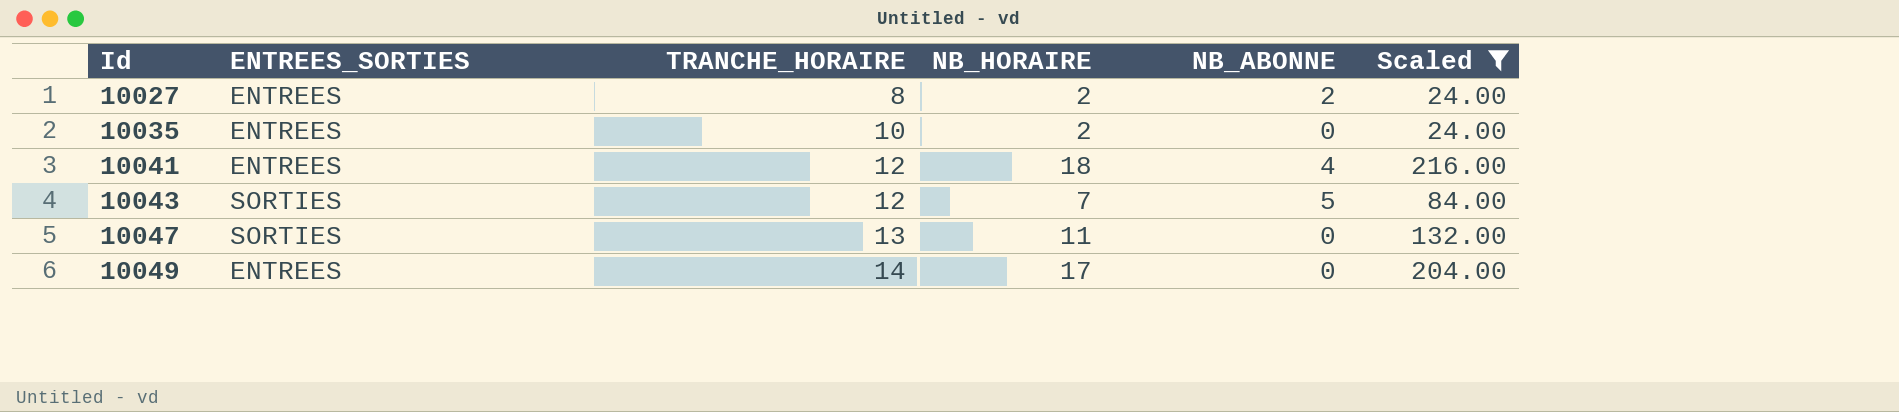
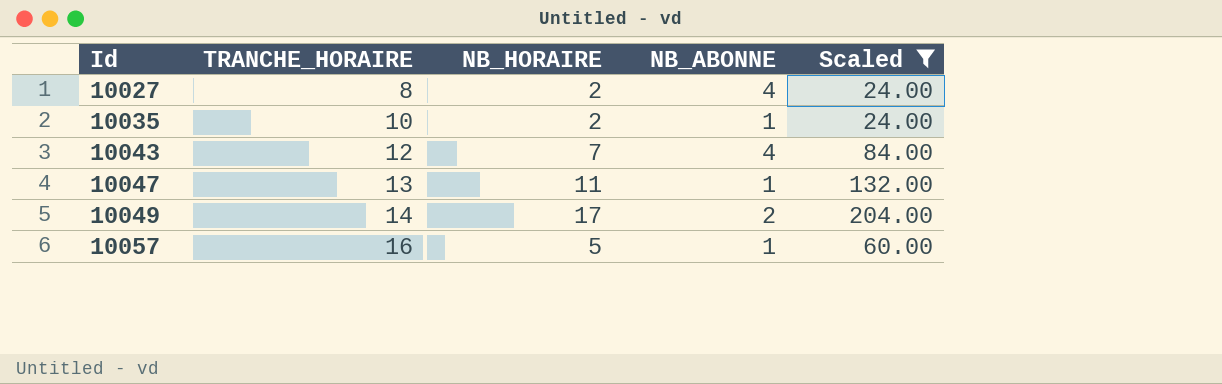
column ENTREES_SORTIES | position: 2 -> none
row 10041: ENTREES | 12 | 18 | 4 | 216.00 -> none
10027 | NB_ABONNE: 2 -> 4
10035 | NB_ABONNE: 0 -> 1
10043 | NB_ABONNE: 5 -> 4
10047 | NB_ABONNE: 0 -> 1
10049 | NB_ABONNE: 0 -> 2
row 10057: none -> 16 | 5 | 1 | 60.00

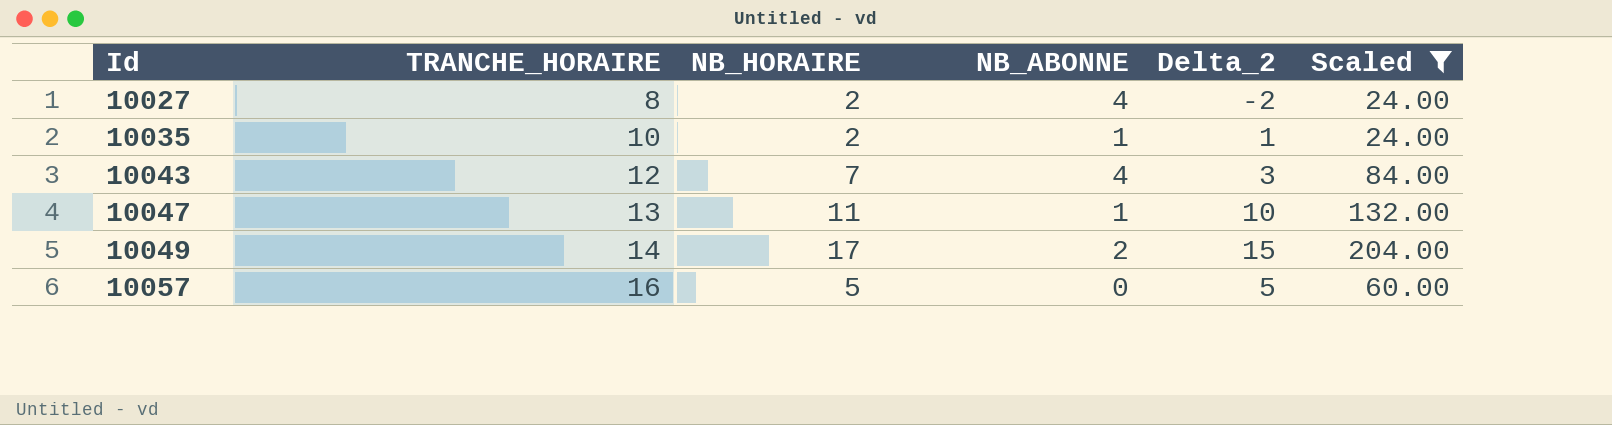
column Delta_2 | formula: none -> [NB_HORAIRE] - [NB_ABONNE]
10057 | NB_ABONNE: 1 -> 0

